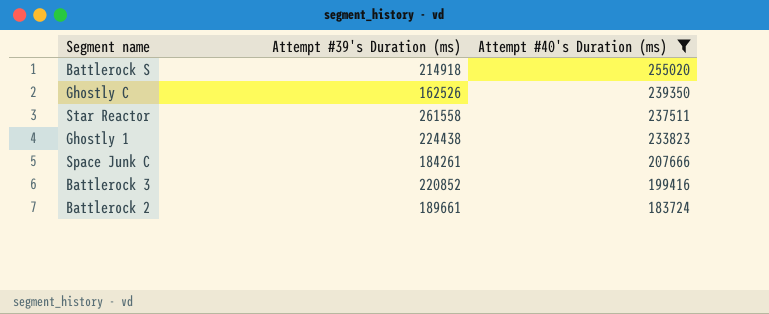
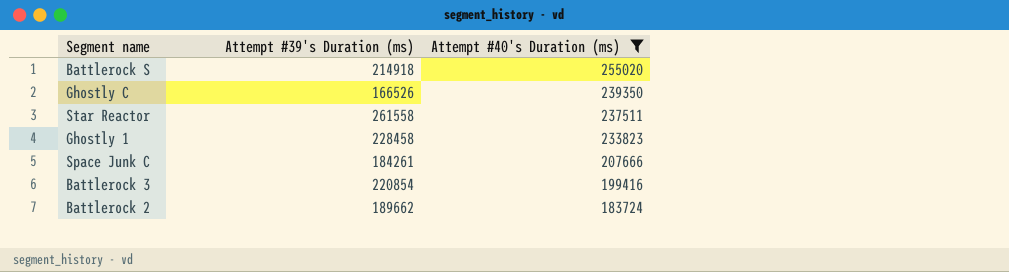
Ghostly C | Attempt #39's Duration (ms): 162526 -> 166526
Ghostly 1 | Attempt #39's Duration (ms): 224438 -> 228458
Battlerock 3 | Attempt #39's Duration (ms): 220852 -> 220854
Battlerock 2 | Attempt #39's Duration (ms): 189661 -> 189662

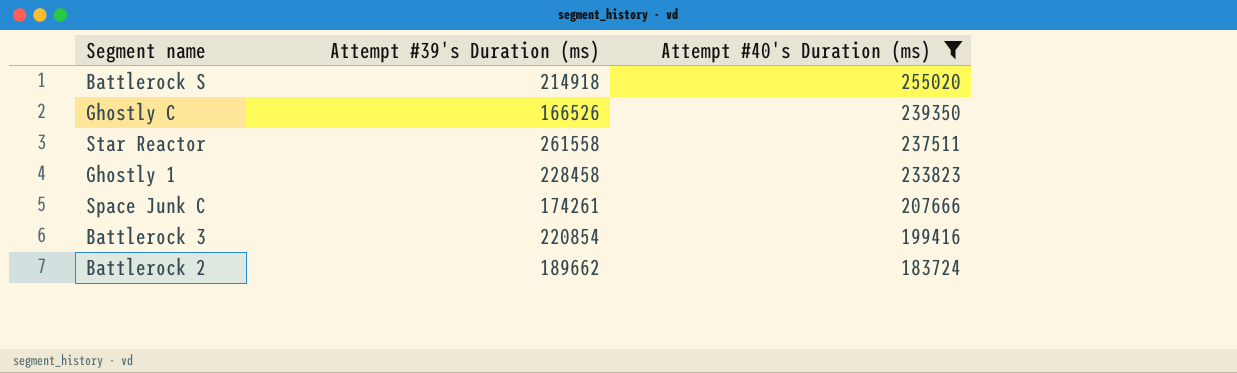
Space Junk C | Attempt #39's Duration (ms): 184261 -> 174261

